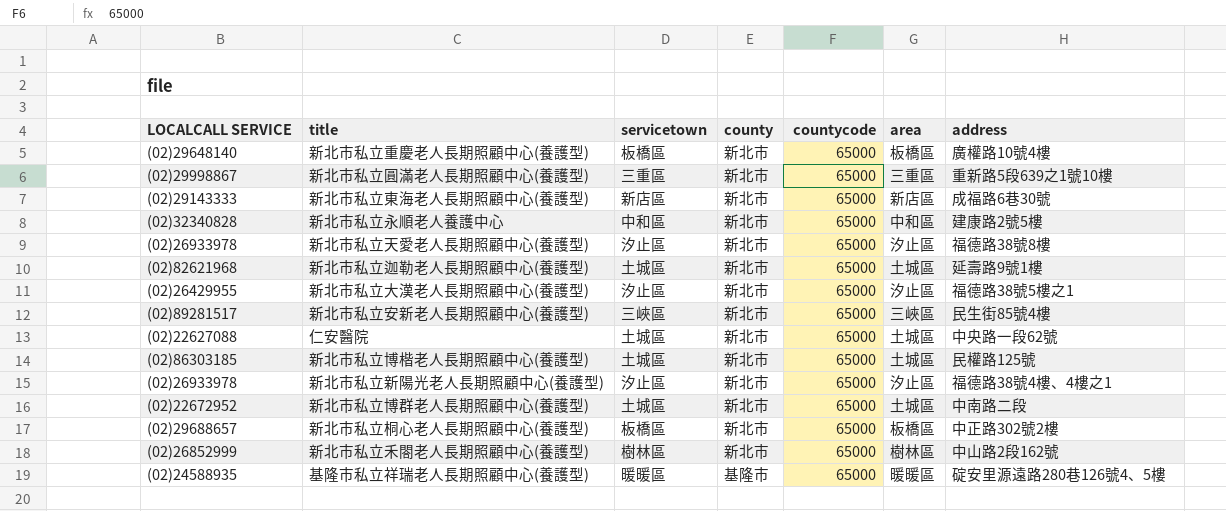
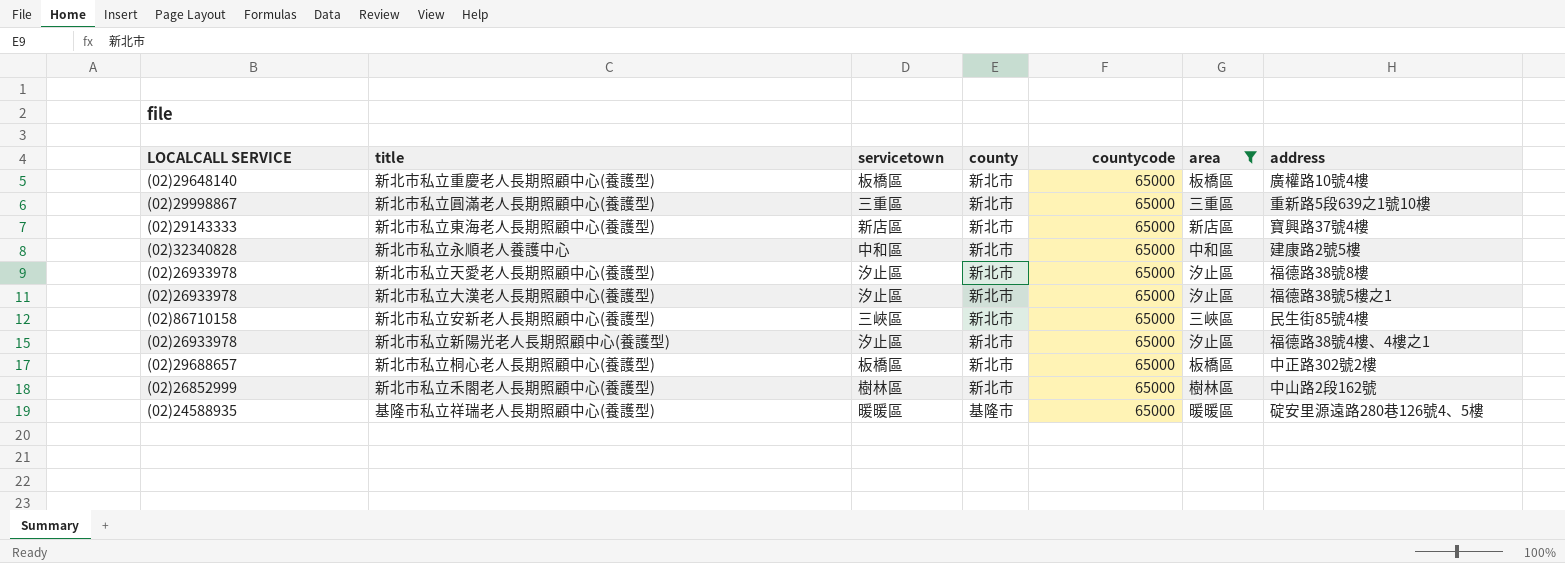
filter: none -> area != 土城區
新北市私立東海老人長期照顧中心(養護型) | address: 成福路6巷30號 -> 寶興路37號4樓
新北市私立大漢老人長期照顧中心(養護型) | LOCALCALL SERVICE: (02)26429955 -> (02)26933978
新北市私立安新老人長期照顧中心(養護型) | LOCALCALL SERVICE: (02)89281517 -> (02)86710158

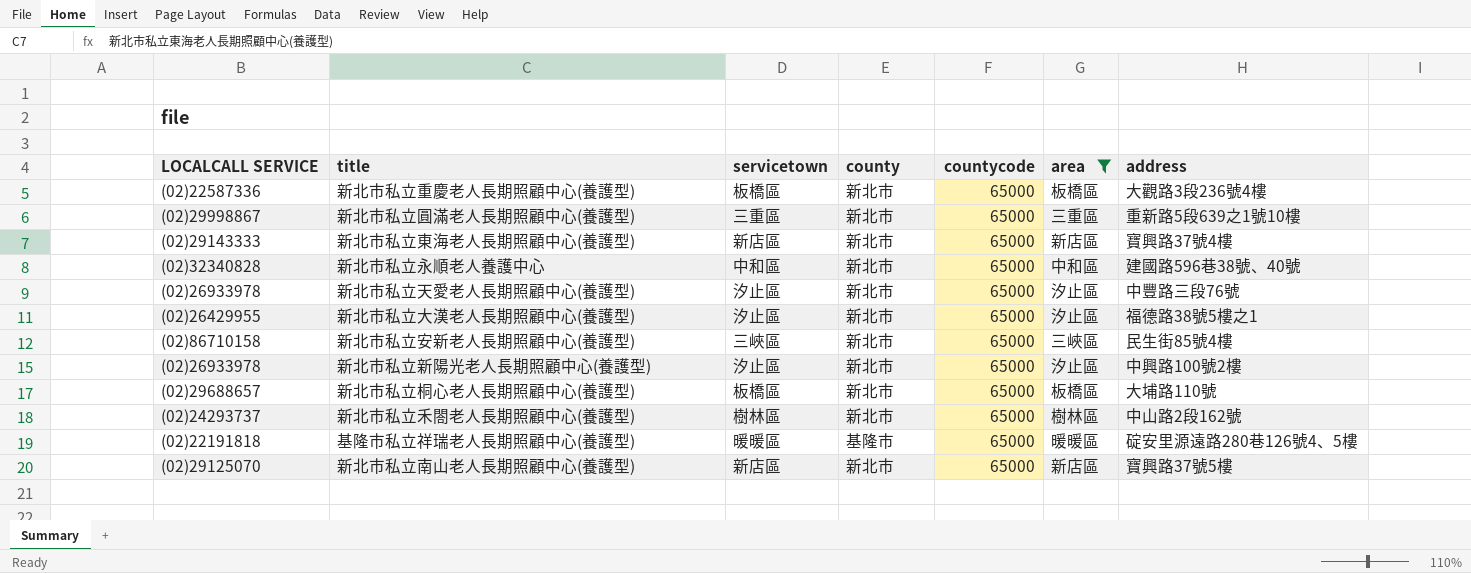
新北市私立重慶老人長期照顧中心(養護型) | LOCALCALL SERVICE: (02)29648140 -> (02)22587336
新北市私立重慶老人長期照顧中心(養護型) | address: 廣權路10號4樓 -> 大觀路3段236號4樓
新北市私立永順老人養護中心 | address: 建康路2號5樓 -> 建國路596巷38號、40號
新北市私立天愛老人長期照顧中心(養護型) | address: 福德路38號8樓 -> 中豐路三段76號
新北市私立大漢老人長期照顧中心(養護型) | LOCALCALL SERVICE: (02)26933978 -> (02)26429955
新北市私立新陽光老人長期照顧中心(養護型) | address: 福德路38號4樓、4樓之1 -> 中興路100號2樓
新北市私立桐心老人長期照顧中心(養護型) | address: 中正路302號2樓 -> 大埔路110號
新北市私立禾閤老人長期照顧中心(養護型) | LOCALCALL SERVICE: (02)26852999 -> (02)24293737
基隆市私立祥瑞老人長期照顧中心(養護型) | LOCALCALL SERVICE: (02)24588935 -> (02)22191818
row 新北市私立南山老人長期照顧中心(養護型): none -> (02)29125070 | 新店區 | 新北市 | 65000 | 新店區 | 寶興路37號5樓

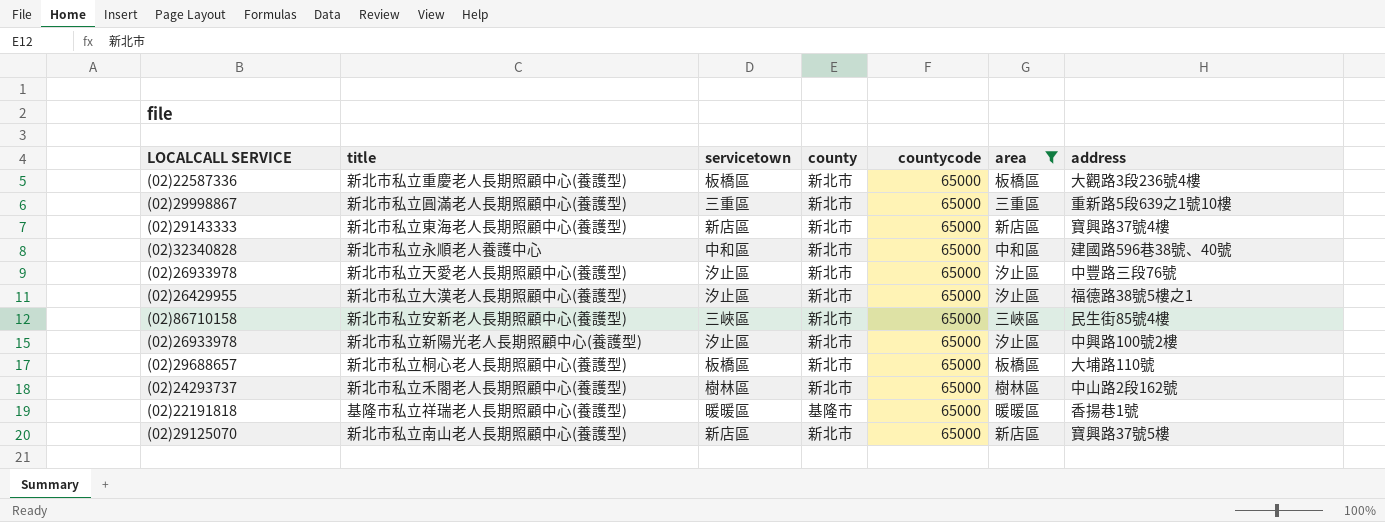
基隆市私立祥瑞老人長期照顧中心(養護型) | address: 碇安里源遠路280巷126號4、5樓 -> 香揚巷1號

